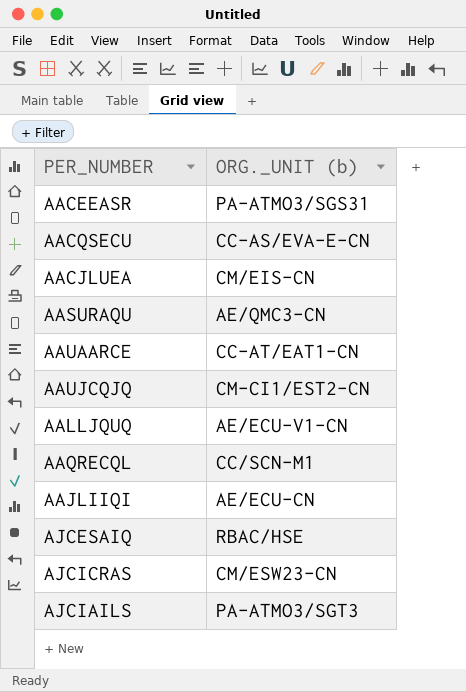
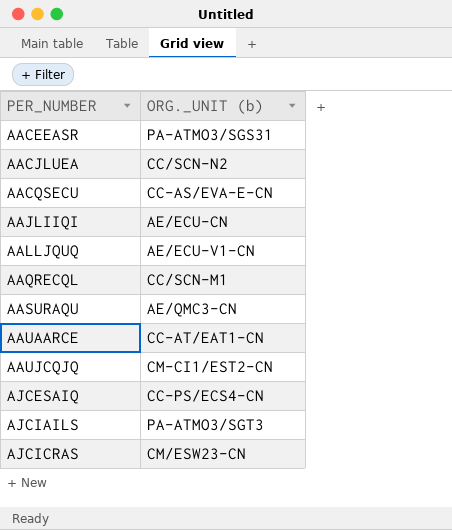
row order: none -> PER_NUMBER ascending
AACJLUEA | ORG._UNIT (b): CM/EIS-CN -> CC/SCN-N2
AJCESAIQ | ORG._UNIT (b): RBAC/HSE -> CC-PS/ECS4-CN

